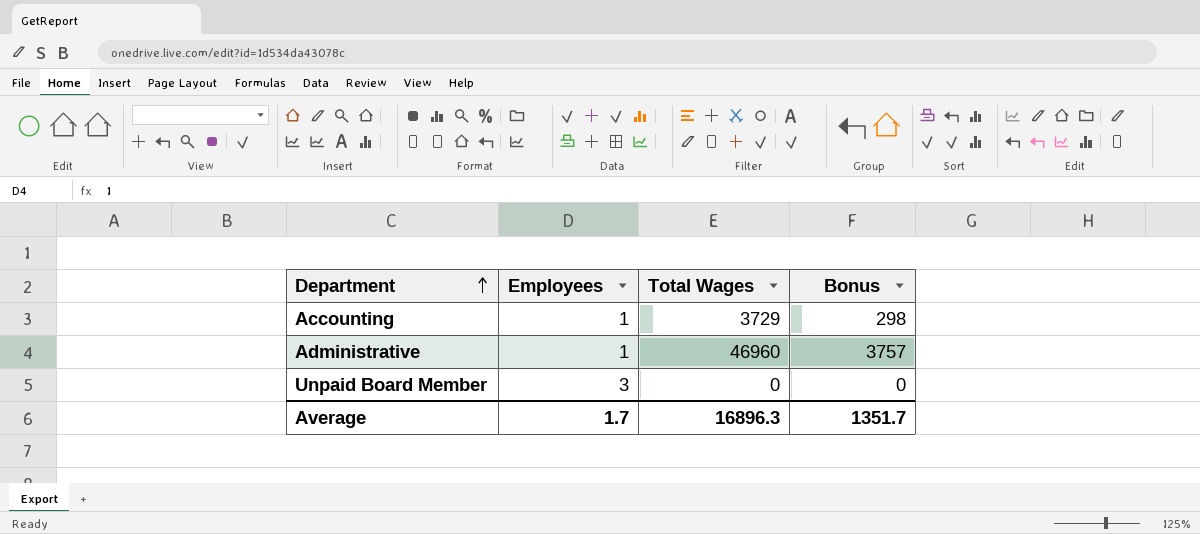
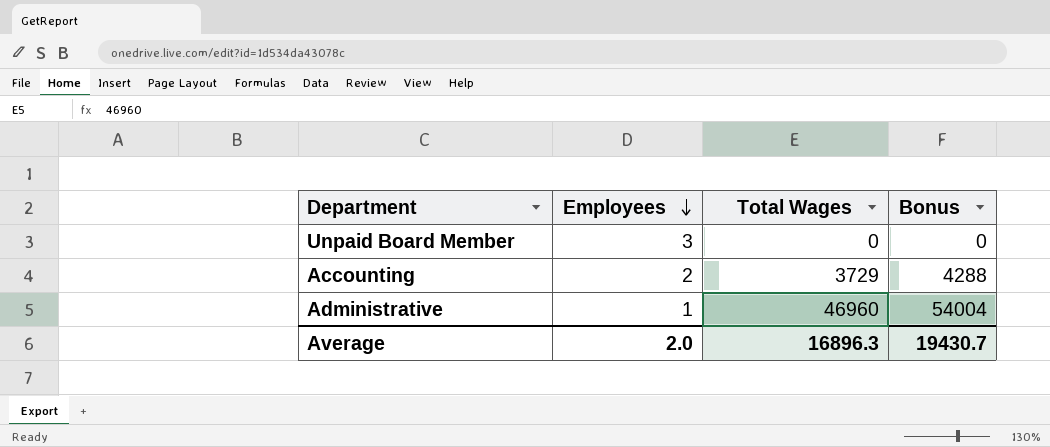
row order: Department ascending -> Employees descending
column Bonus | formula: [Total Wages] * 0.08 -> [Total Wages] * 1.15
Accounting | Employees: 1 -> 2
Average | Employees: 1.7 -> 2.0
Average | Bonus: 1351.7 -> 19430.7

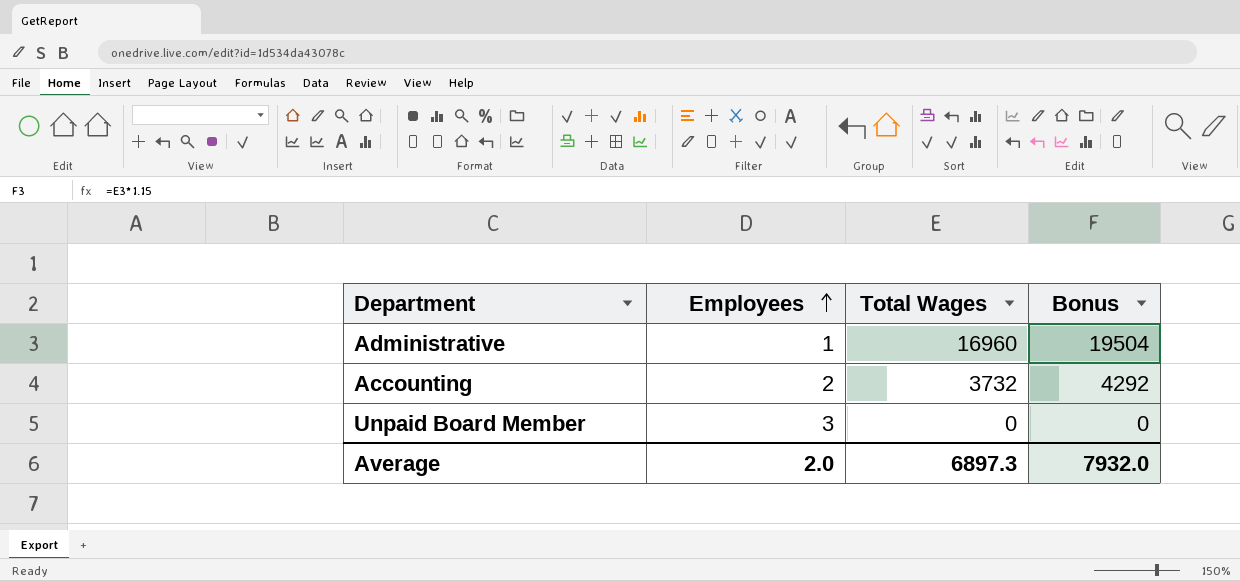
row order: Employees descending -> Employees ascending
Administrative | Total Wages: 46960 -> 16960
Administrative | Bonus: 54004 -> 19504
Accounting | Total Wages: 3729 -> 3732
Accounting | Bonus: 4288 -> 4292
Average | Total Wages: 16896.3 -> 6897.3
Average | Bonus: 19430.7 -> 7932.0

